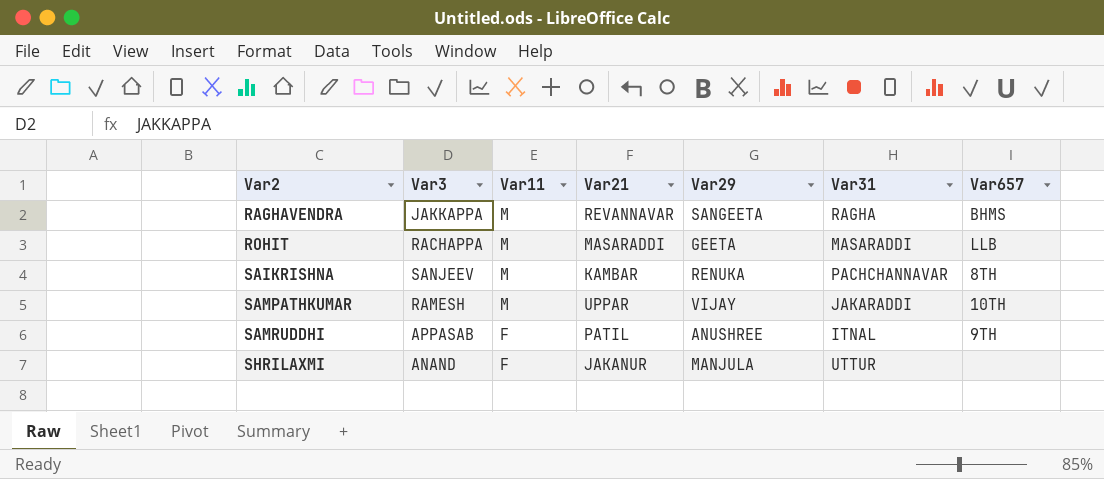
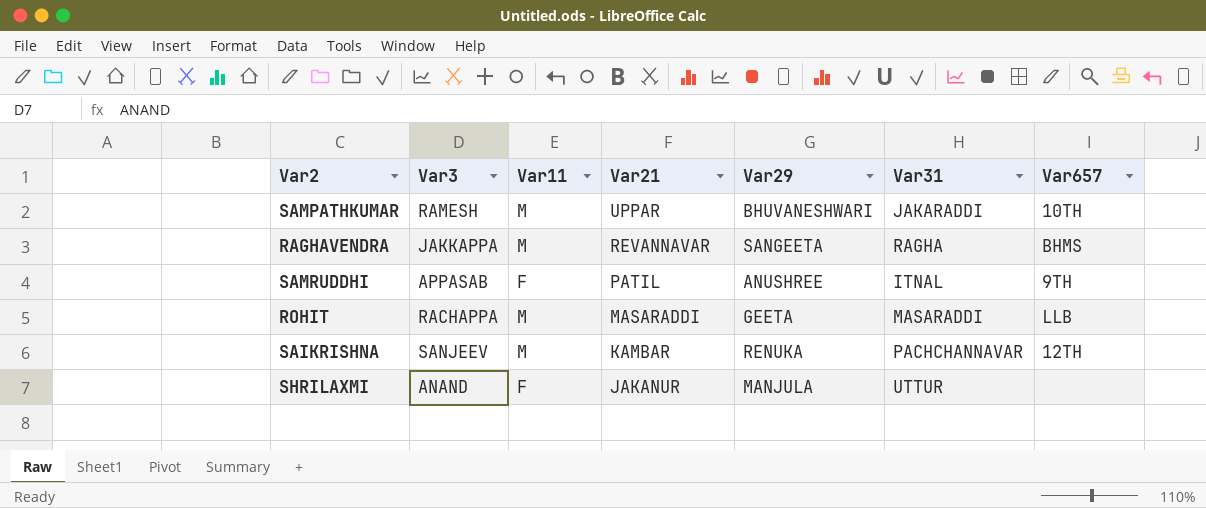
row order: Var2 ascending -> Var21 descending
SAMPATHKUMAR | Var29: VIJAY -> BHUVANESHWARI
SAIKRISHNA | Var657: 8TH -> 12TH

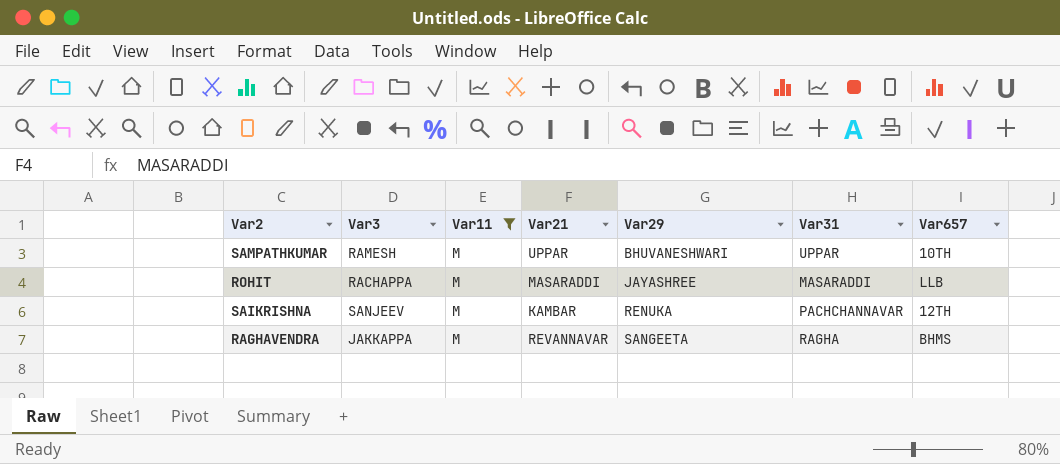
filter: none -> Var11 = M
row order: Var21 descending -> Var29 ascending
SAMPATHKUMAR | Var31: JAKARADDI -> UPPAR
ROHIT | Var29: GEETA -> JAYASHREE

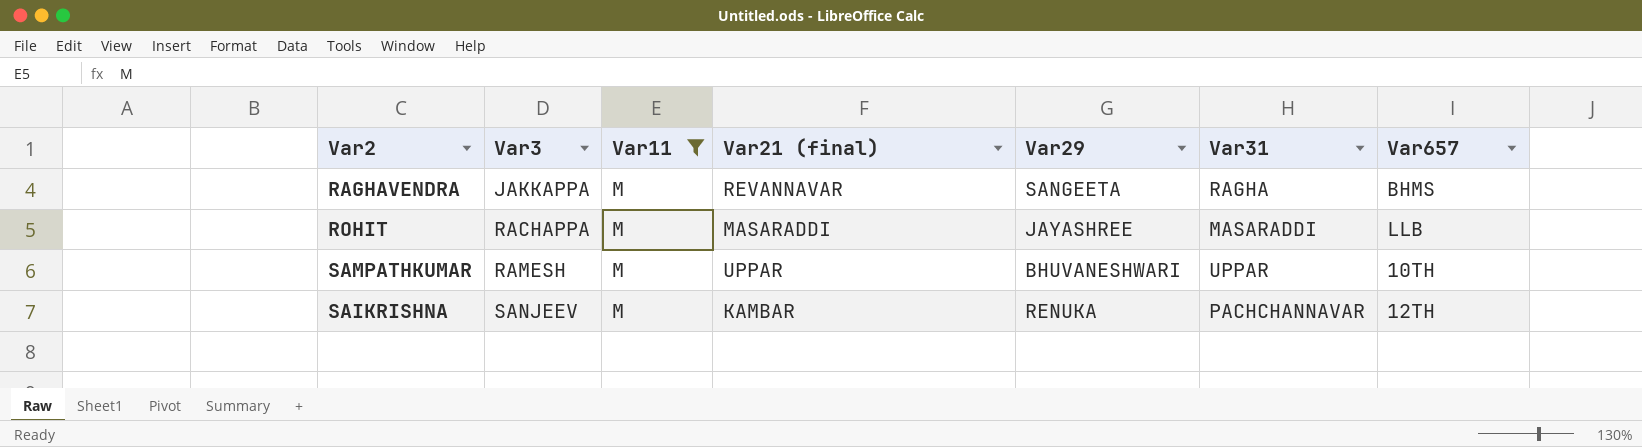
row order: Var29 ascending -> Var3 ascending
column name: Var21 -> Var21 (final)

